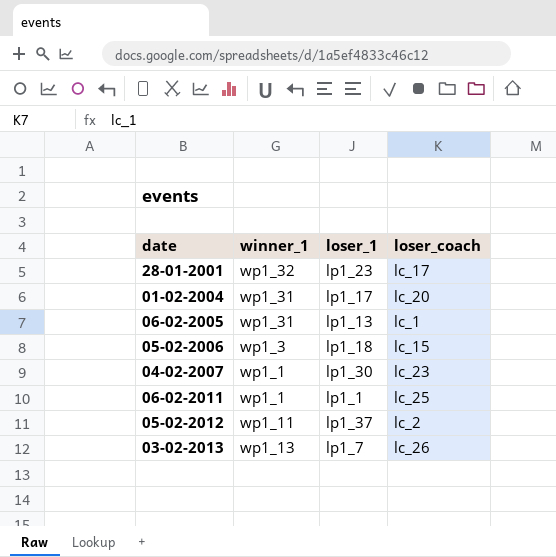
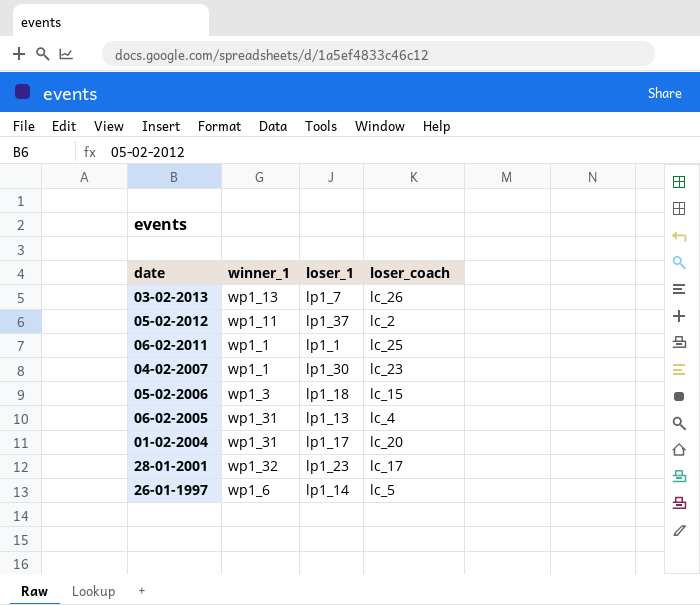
row order: date ascending -> date descending
06-02-2005 | loser_coach: lc_1 -> lc_4
row 26-01-1997: none -> wp1_6 | lp1_14 | lc_5

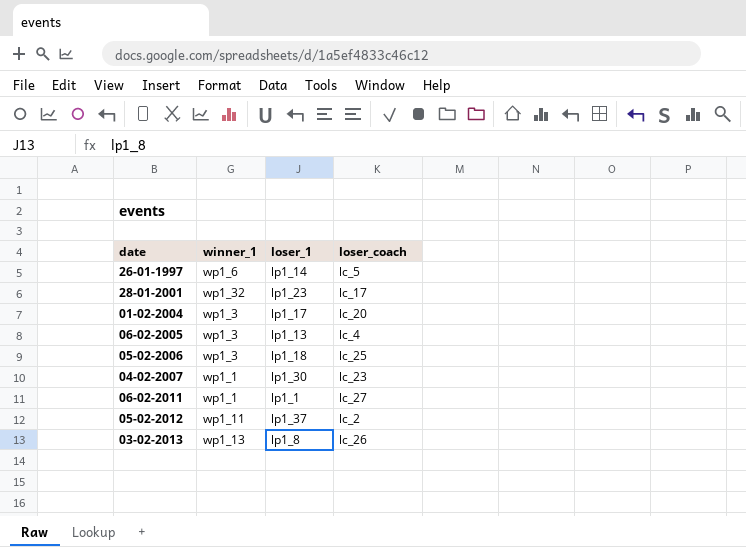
row order: date descending -> date ascending
01-02-2004 | winner_1: wp1_31 -> wp1_3
06-02-2005 | winner_1: wp1_31 -> wp1_3
05-02-2006 | loser_coach: lc_15 -> lc_25
06-02-2011 | loser_coach: lc_25 -> lc_27
03-02-2013 | loser_1: lp1_7 -> lp1_8

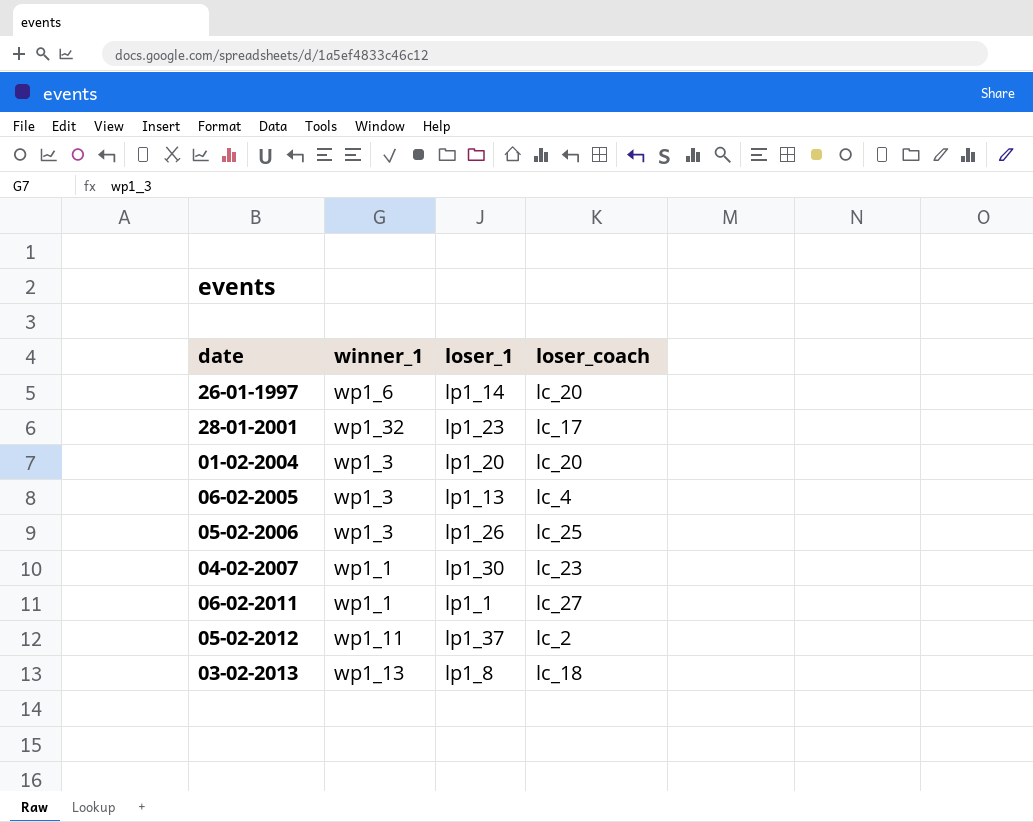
26-01-1997 | loser_coach: lc_5 -> lc_20
01-02-2004 | loser_1: lp1_17 -> lp1_20
05-02-2006 | loser_1: lp1_18 -> lp1_26
03-02-2013 | loser_coach: lc_26 -> lc_18

